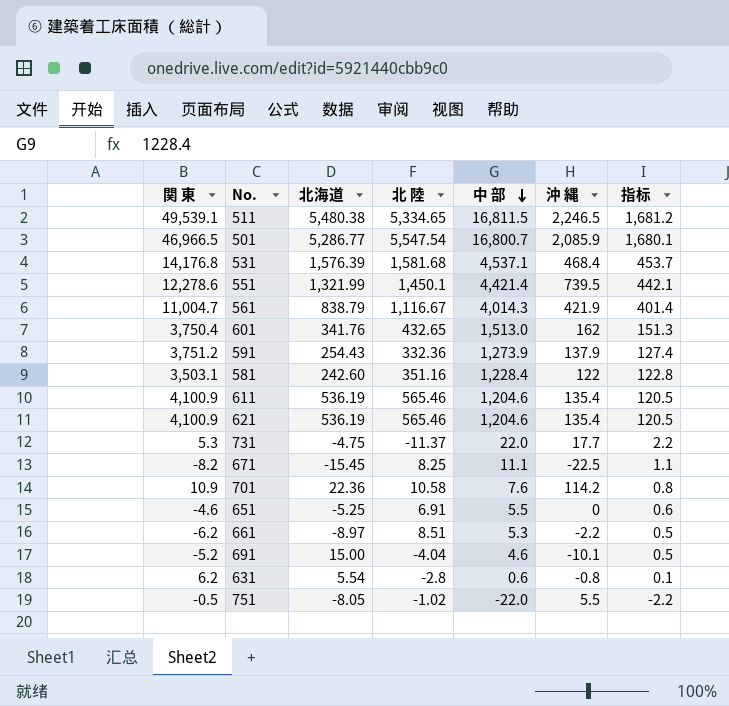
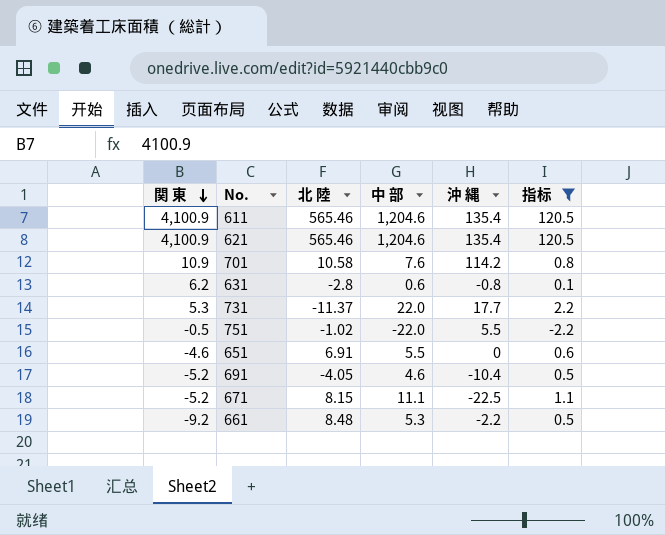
filter: none -> 指标 <= 120.5
row order: 中 部 descending -> 関 東 descending
column 北海道 | position: 3 -> none
691 | 北 陸: -4.04 -> -4.05
691 | 沖 縄: -10.1 -> -10.4
671 | 関 東: -8.2 -> -5.2
671 | 北 陸: 8.25 -> 8.15
661 | 関 東: -6.2 -> -9.2
661 | 北 陸: 8.51 -> 8.48

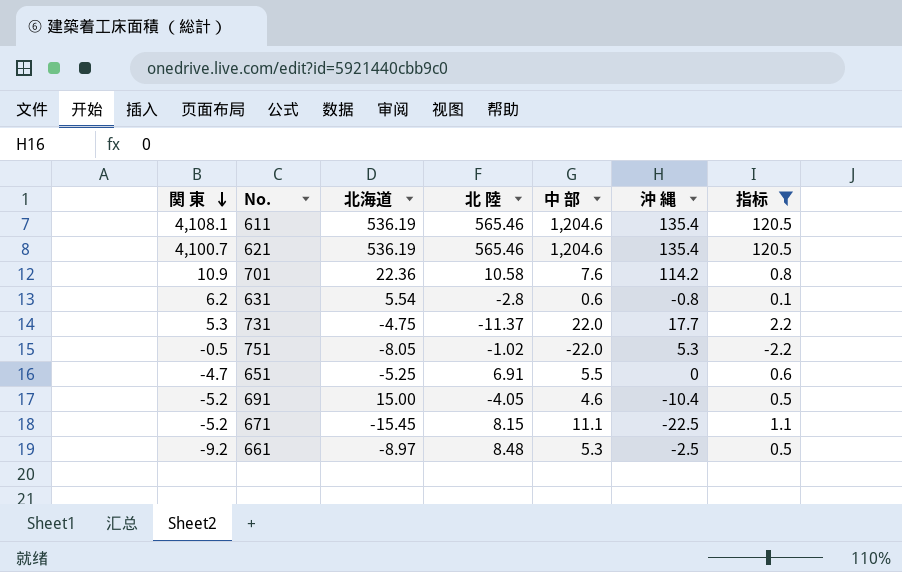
column 北海道 | position: none -> 3
611 | 関 東: 4,100.9 -> 4,108.1
621 | 関 東: 4,100.9 -> 4,100.7
751 | 沖 縄: 5.5 -> 5.3
651 | 関 東: -4.6 -> -4.7
661 | 沖 縄: -2.2 -> -2.5

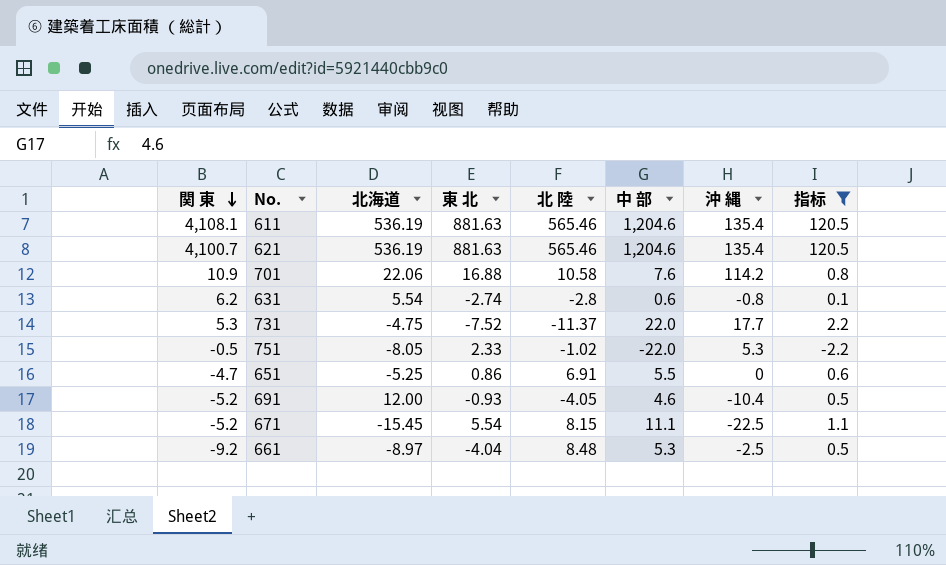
column 東 北 | position: none -> 4
701 | 北海道: 22.36 -> 22.06
691 | 北海道: 15.00 -> 12.00

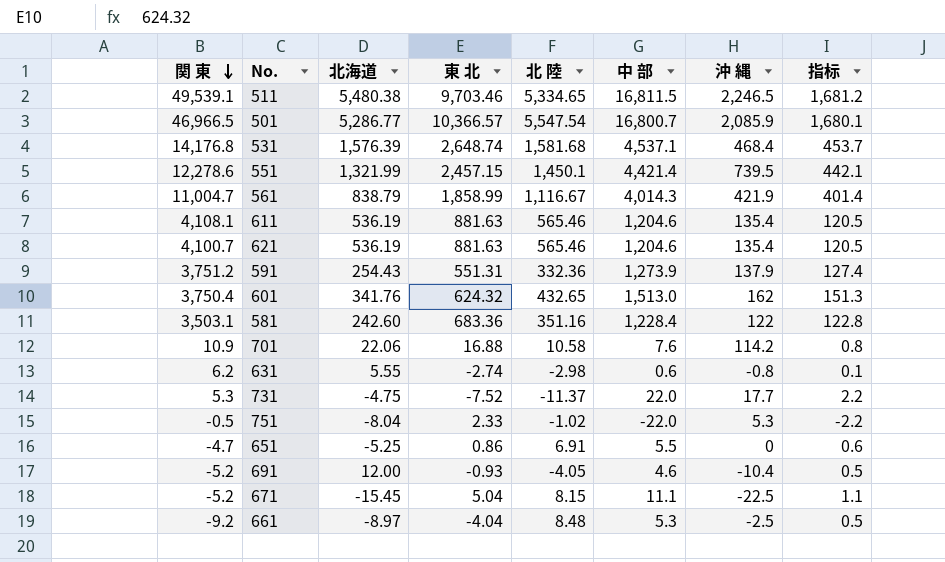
filter: 指标 <= 120.5 -> none
631 | 北海道: 5.54 -> 5.55
631 | 北 陸: -2.8 -> -2.98
751 | 北海道: -8.05 -> -8.04
671 | 東 北: 5.54 -> 5.04

